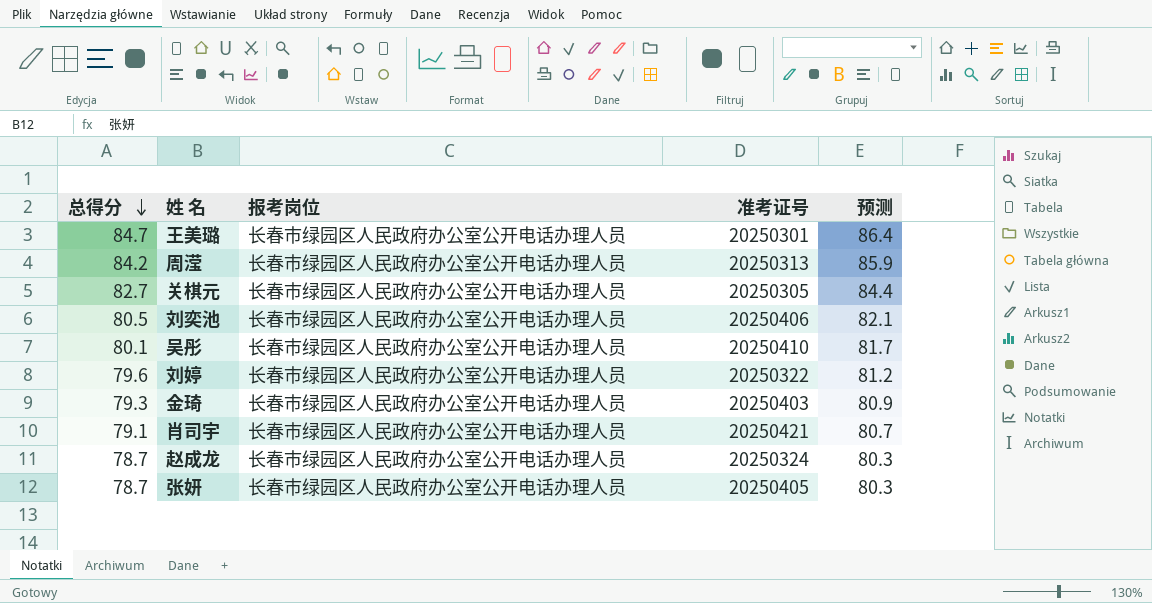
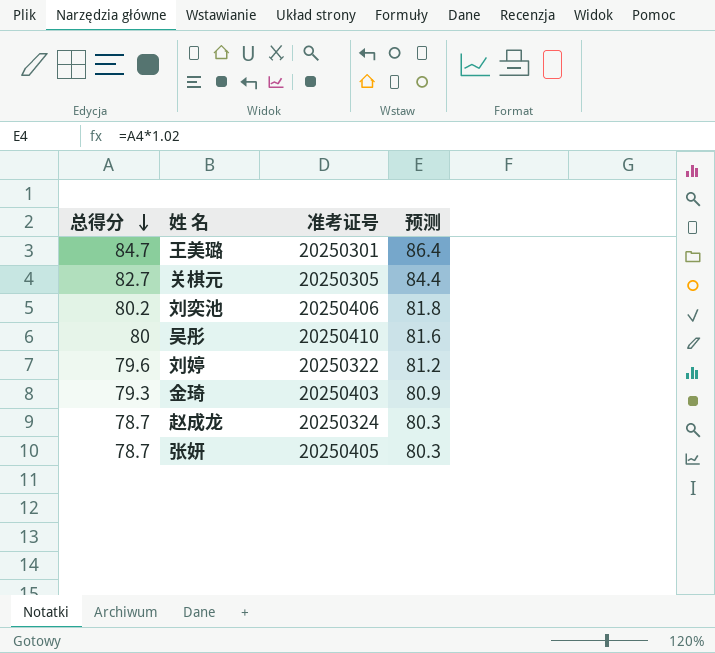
column 报考岗位 | position: 3 -> none
row 周滢: 84.2 | 长春市绿园区人民政府办公室公开电话办理人员 | 20250313 | 85.9 -> none
row 肖司宇: 79.1 | 长春市绿园区人民政府办公室公开电话办理人员 | 20250421 | 80.7 -> none
刘奕池 | 总得分: 80.5 -> 80.2
刘奕池 | 预测: 82.1 -> 81.8
吴彤 | 总得分: 80.1 -> 80
吴彤 | 预测: 81.7 -> 81.6

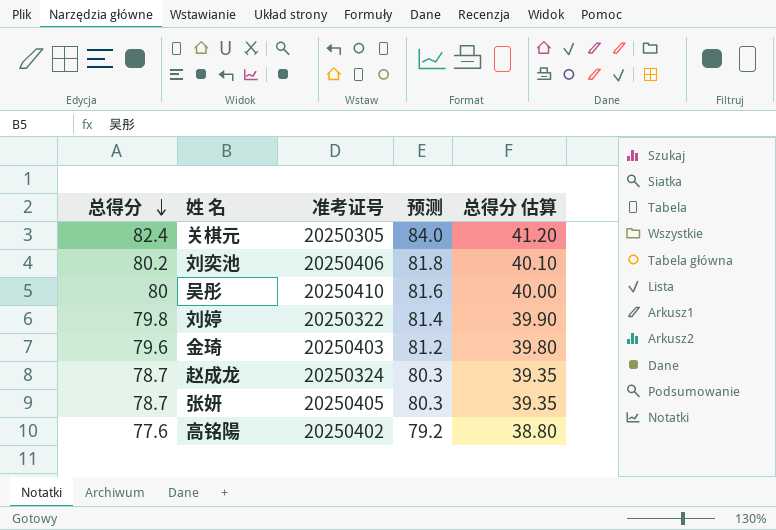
column 总得分 估算 | formula: none -> [总得分] * 0.5
row 王美璐: 84.7 | 20250301 | 86.4 -> none
关棋元 | 总得分: 82.7 -> 82.4
关棋元 | 预测: 84.4 -> 84.0
刘婷 | 总得分: 79.6 -> 79.8
刘婷 | 预测: 81.2 -> 81.4
金琦 | 总得分: 79.3 -> 79.6
金琦 | 预测: 80.9 -> 81.2
row 高铭陽: none -> 77.6 | 20250402 | 79.2 | 38.80

